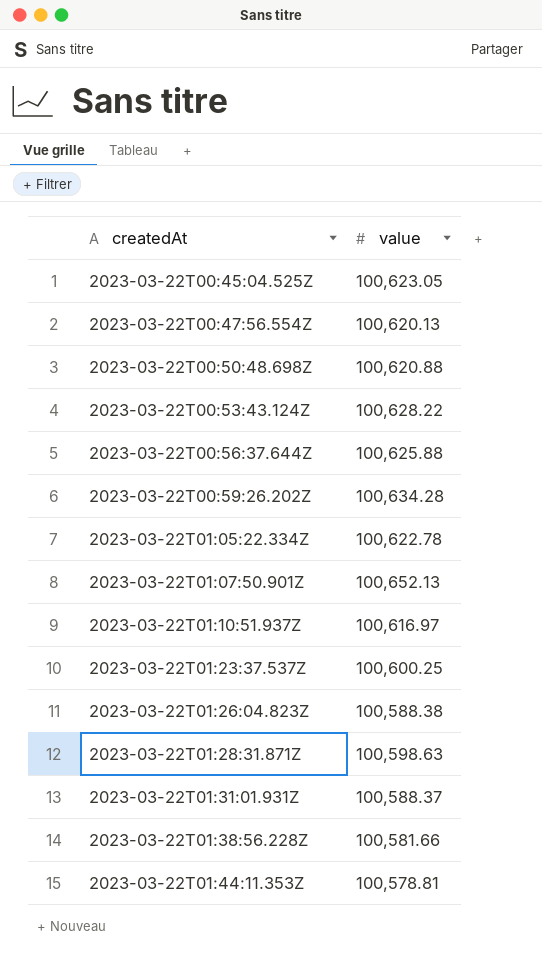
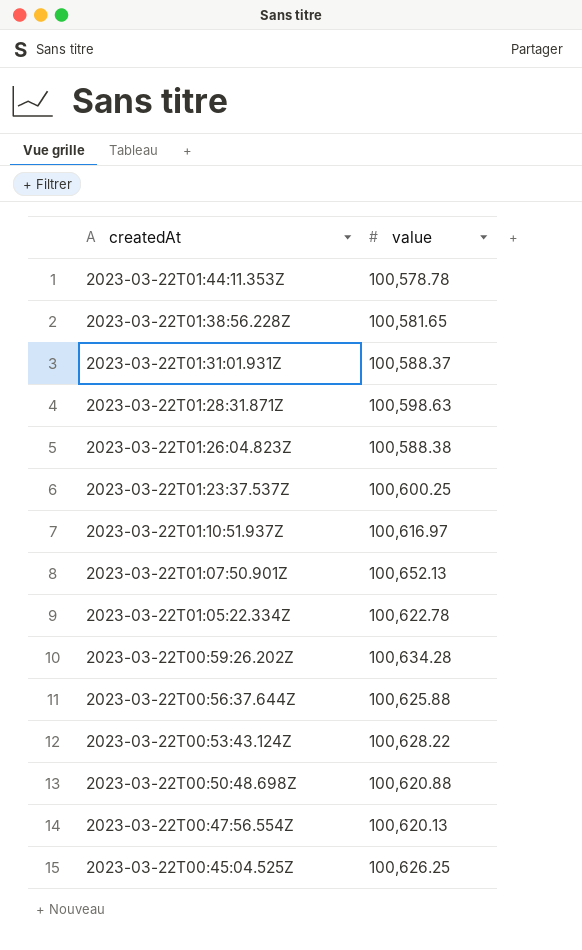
row order: createdAt ascending -> createdAt descending
2023-03-22T01:44:11.353Z | value: 100,578.81 -> 100,578.78
2023-03-22T01:38:56.228Z | value: 100,581.66 -> 100,581.65
2023-03-22T00:45:04.525Z | value: 100,623.05 -> 100,626.25

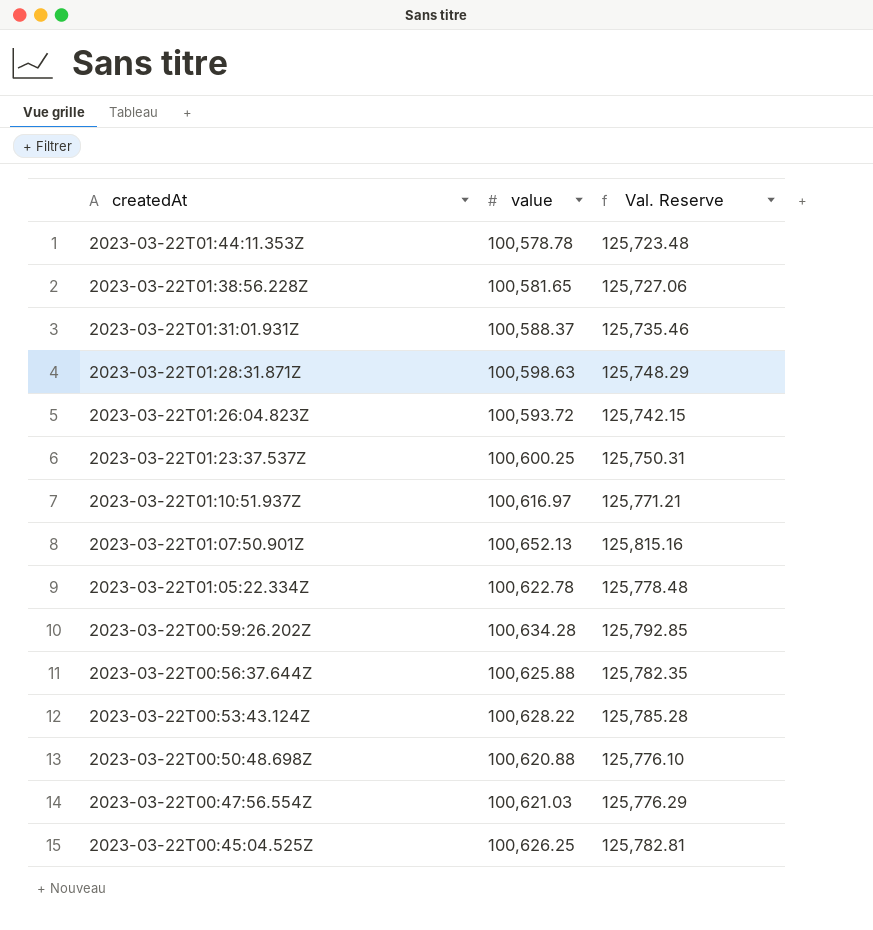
column Val. Reserve | formula: none -> [value] * 1.25
2023-03-22T01:26:04.823Z | value: 100,588.38 -> 100,593.72
2023-03-22T00:47:56.554Z | value: 100,620.13 -> 100,621.03

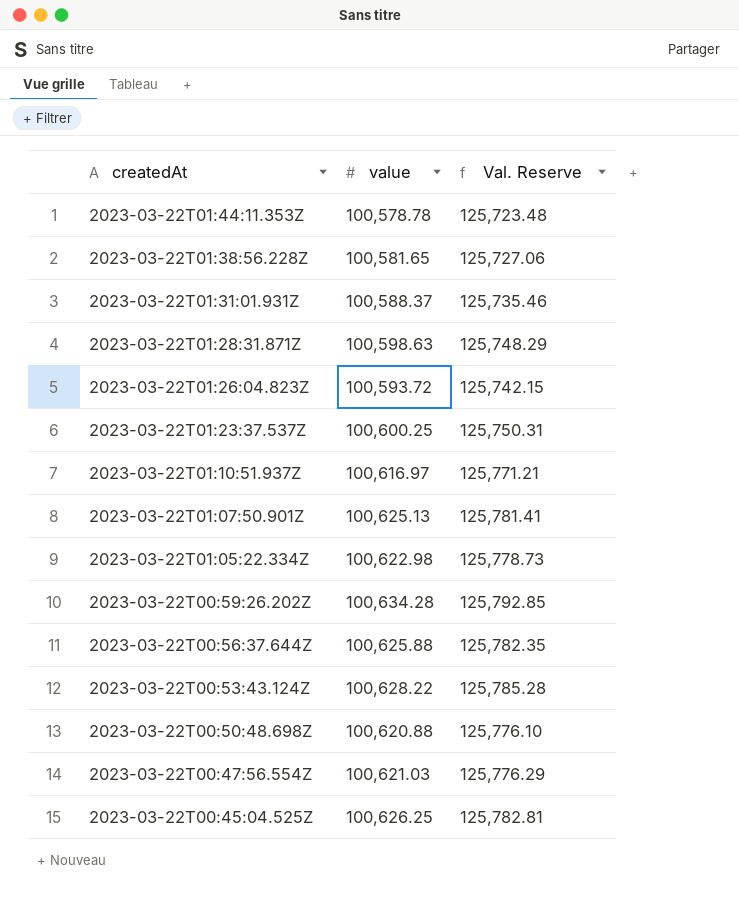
2023-03-22T01:07:50.901Z | value: 100,652.13 -> 100,625.13
2023-03-22T01:07:50.901Z | Val. Reserve: 125,815.16 -> 125,781.41
2023-03-22T01:05:22.334Z | value: 100,622.78 -> 100,622.98
2023-03-22T01:05:22.334Z | Val. Reserve: 125,778.48 -> 125,778.73

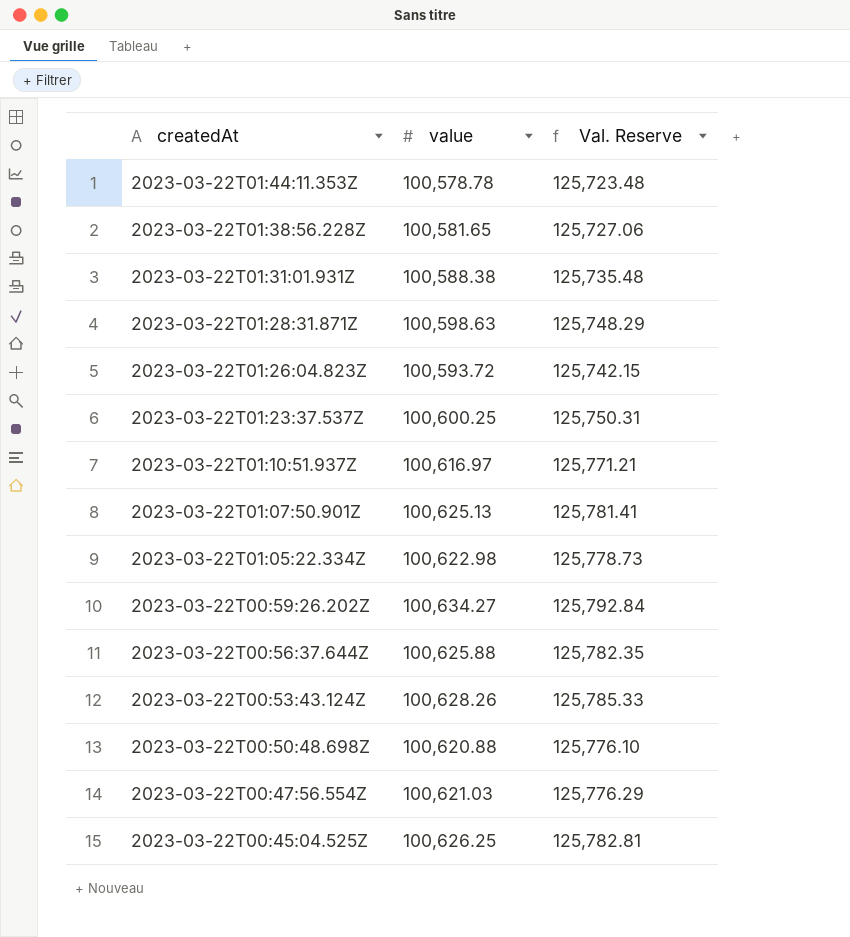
2023-03-22T01:31:01.931Z | value: 100,588.37 -> 100,588.38
2023-03-22T01:31:01.931Z | Val. Reserve: 125,735.46 -> 125,735.48
2023-03-22T00:59:26.202Z | value: 100,634.28 -> 100,634.27
2023-03-22T00:59:26.202Z | Val. Reserve: 125,792.85 -> 125,792.84
2023-03-22T00:53:43.124Z | value: 100,628.22 -> 100,628.26
2023-03-22T00:53:43.124Z | Val. Reserve: 125,785.28 -> 125,785.33

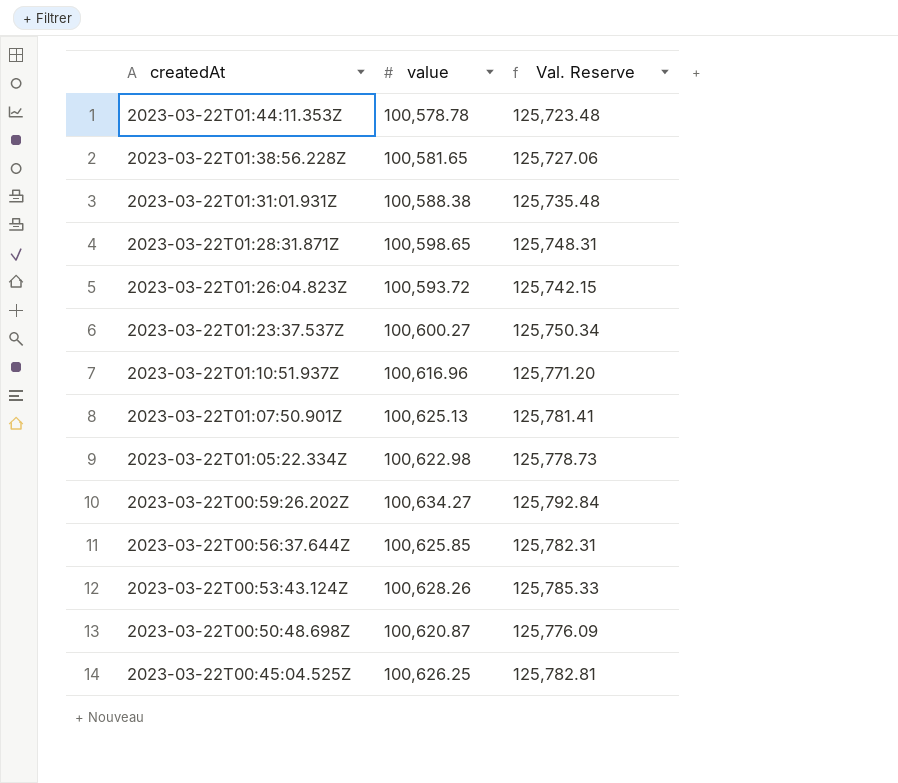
row 2023-03-22T00:47:56.554Z: 100,621.03 | 125,776.29 -> none
2023-03-22T01:28:31.871Z | value: 100,598.63 -> 100,598.65
2023-03-22T01:28:31.871Z | Val. Reserve: 125,748.29 -> 125,748.31
2023-03-22T01:23:37.537Z | value: 100,600.25 -> 100,600.27
2023-03-22T01:23:37.537Z | Val. Reserve: 125,750.31 -> 125,750.34
2023-03-22T01:10:51.937Z | value: 100,616.97 -> 100,616.96
2023-03-22T01:10:51.937Z | Val. Reserve: 125,771.21 -> 125,771.20
2023-03-22T00:56:37.644Z | value: 100,625.88 -> 100,625.85
2023-03-22T00:56:37.644Z | Val. Reserve: 125,782.35 -> 125,782.31
2023-03-22T00:50:48.698Z | value: 100,620.88 -> 100,620.87
2023-03-22T00:50:48.698Z | Val. Reserve: 125,776.10 -> 125,776.09

